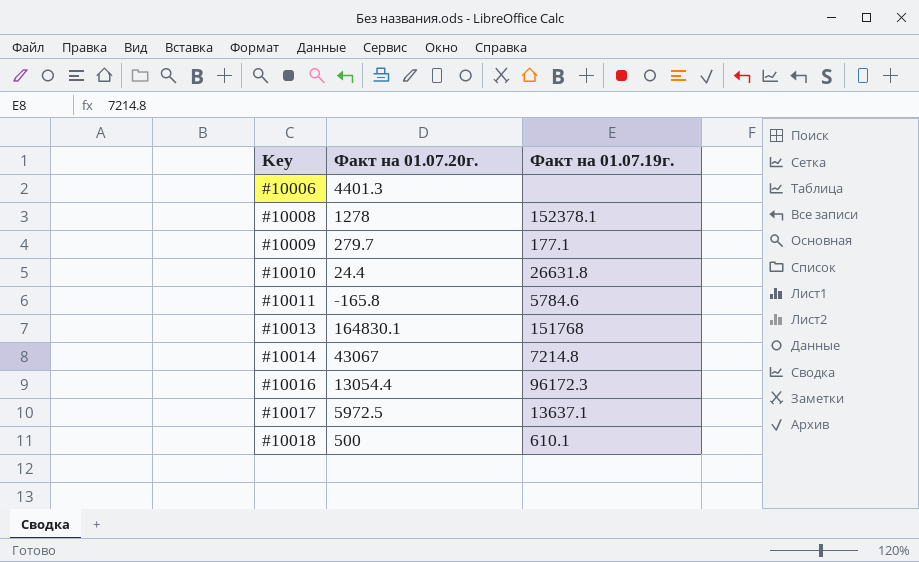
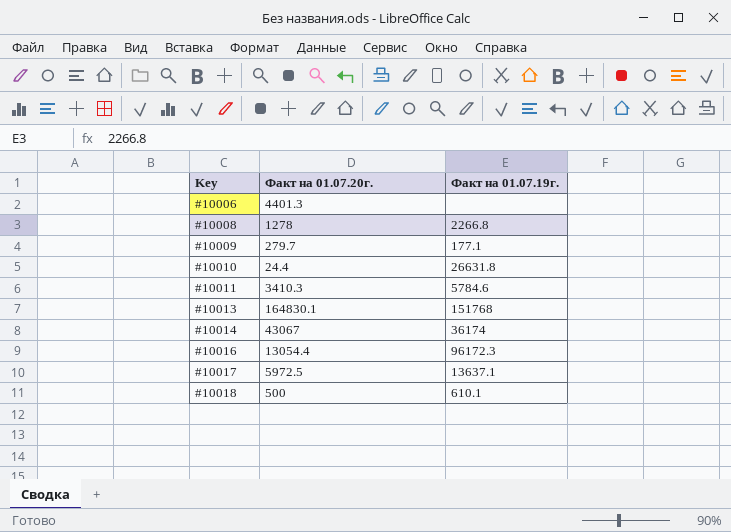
#10008 | Факт на 01.07.19г.: 152378.1 -> 2266.8
#10011 | Факт на 01.07.20г.: -165.8 -> 3410.3
#10014 | Факт на 01.07.19г.: 7214.8 -> 36174

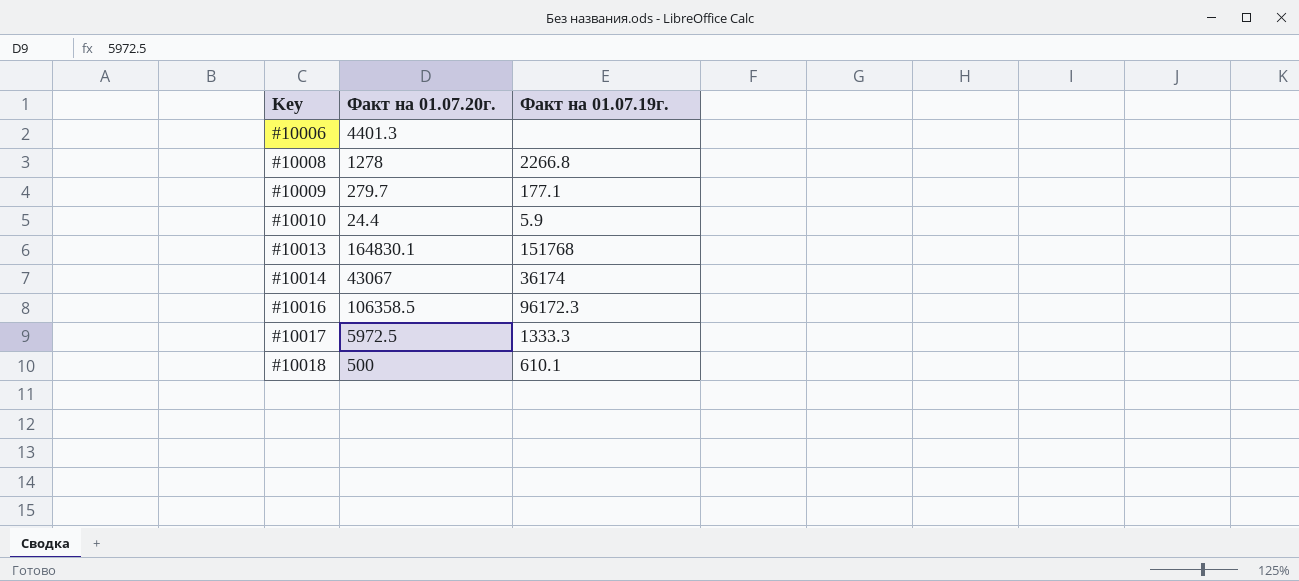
row #10011: 3410.3 | 5784.6 -> none
#10010 | Факт на 01.07.19г.: 26631.8 -> 5.9
#10016 | Факт на 01.07.20г.: 13054.4 -> 106358.5
#10017 | Факт на 01.07.19г.: 13637.1 -> 1333.3

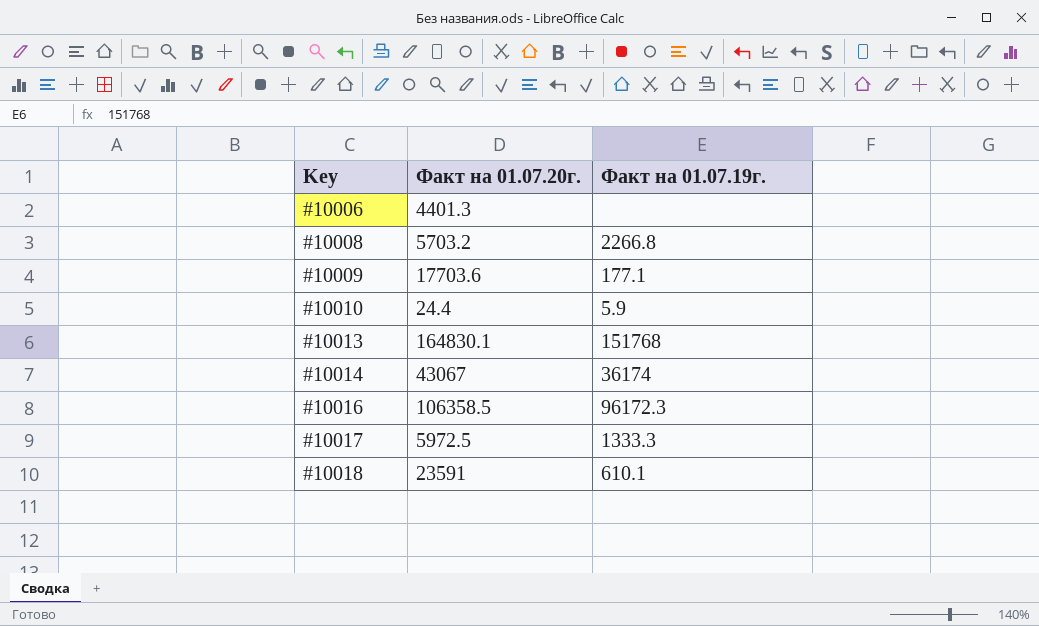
#10008 | Факт на 01.07.20г.: 1278 -> 5703.2
#10009 | Факт на 01.07.20г.: 279.7 -> 17703.6
#10018 | Факт на 01.07.20г.: 500 -> 23591

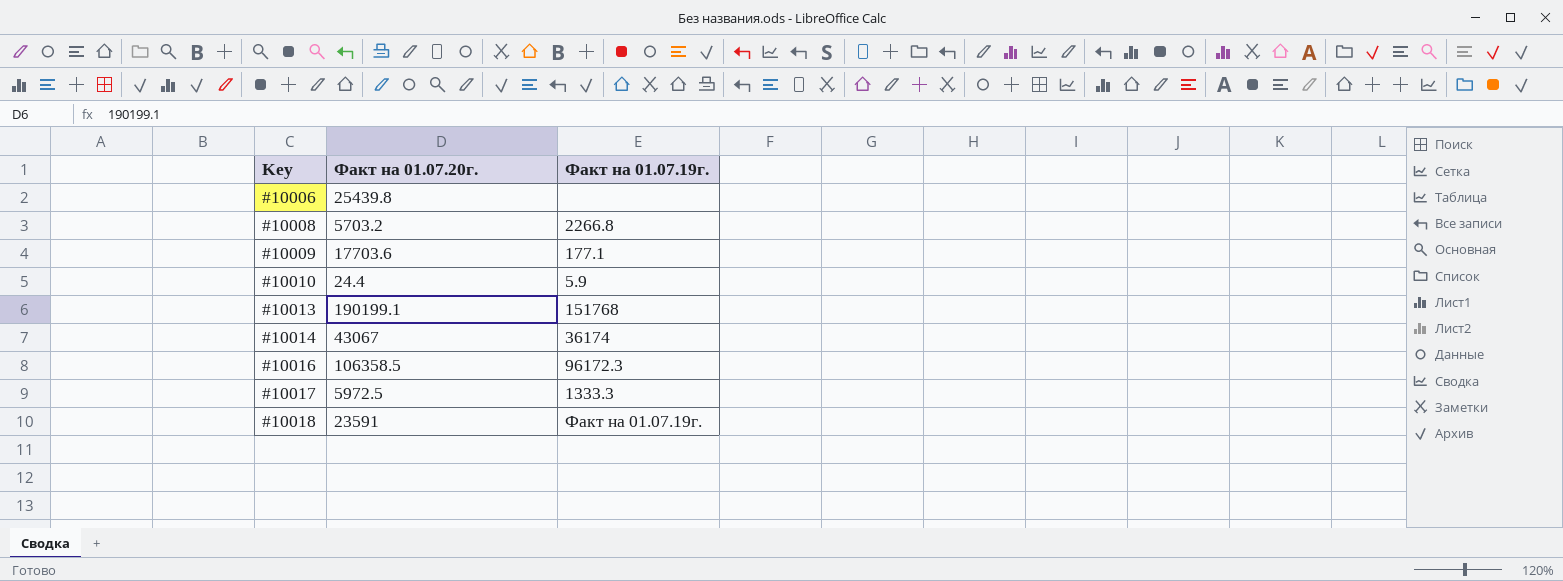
#10006 | Факт на 01.07.20г.: 4401.3 -> 25439.8
#10013 | Факт на 01.07.20г.: 164830.1 -> 190199.1
#10018 | Факт на 01.07.19г.: 610.1 -> Факт на 01.07.19г.

